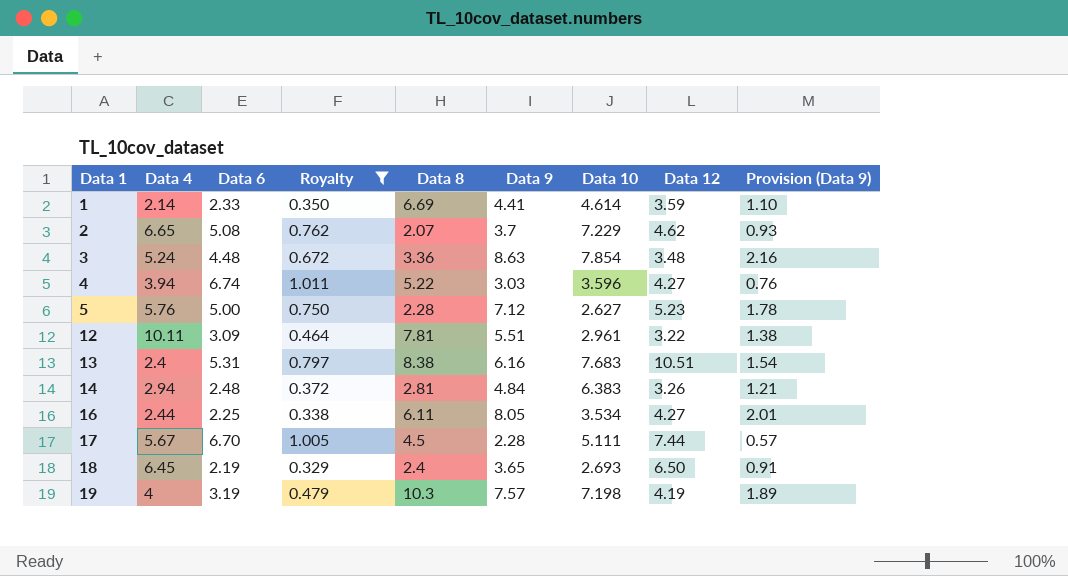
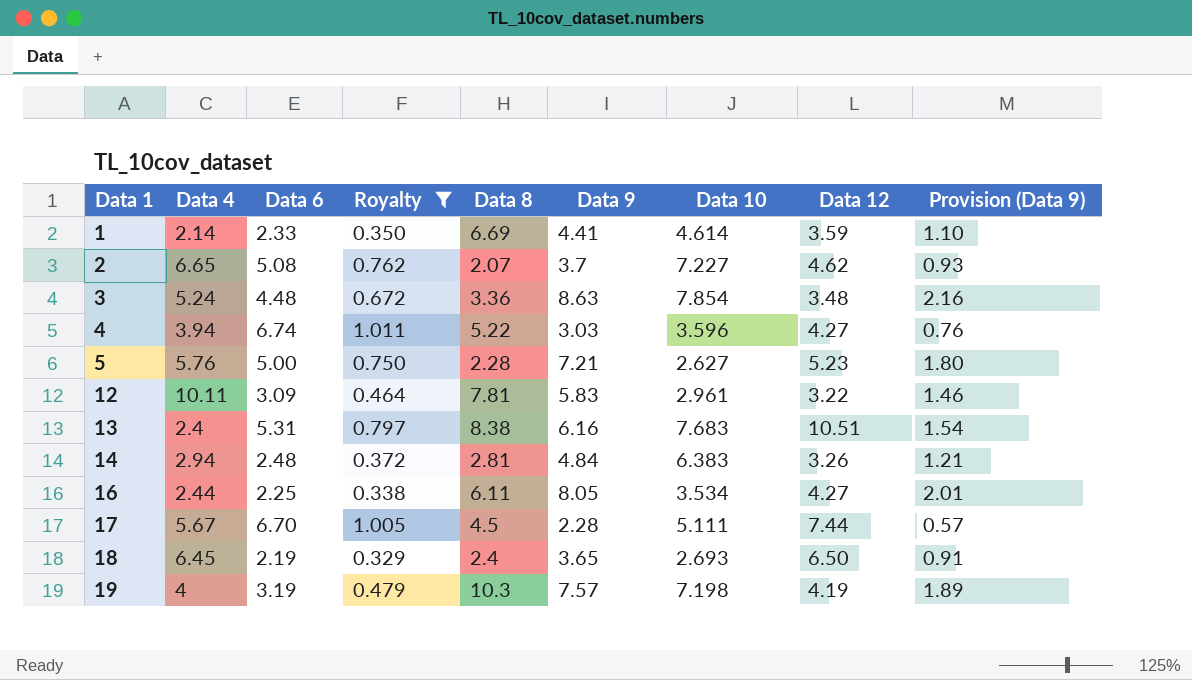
2 | Data 10: 7.229 -> 7.227
5 | Data 9: 7.12 -> 7.21
5 | Provision (Data 9): 1.78 -> 1.80
12 | Data 9: 5.51 -> 5.83
12 | Provision (Data 9): 1.38 -> 1.46

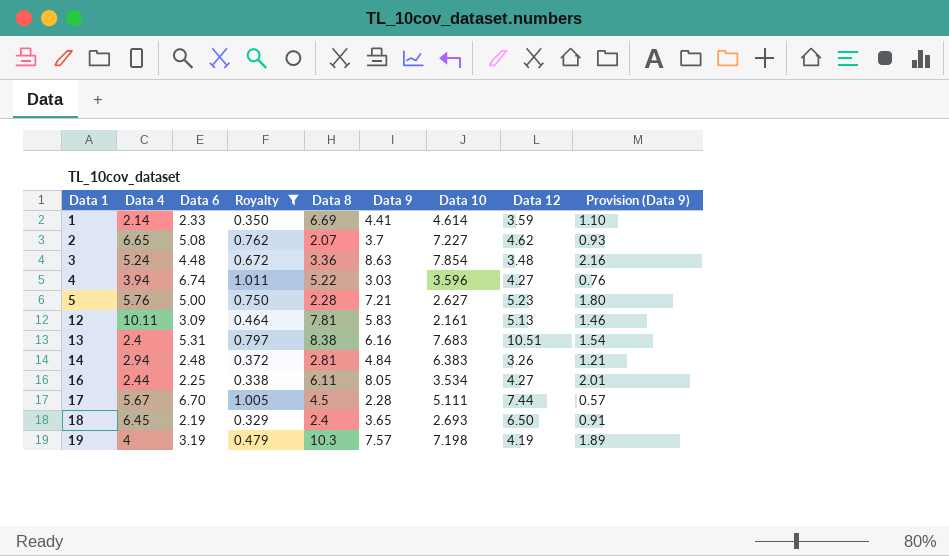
12 | Data 10: 2.961 -> 2.161
12 | Data 12: 3.22 -> 5.13

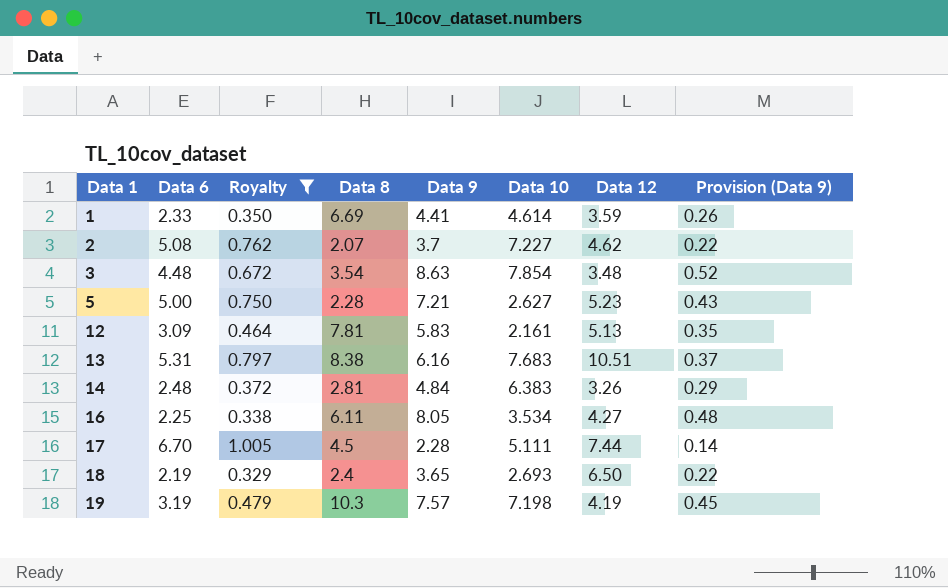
column Data 4 | position: 2 -> none
column Provision (Data 9) | formula: [Data 9] * 0.25 -> [Data 9] * 0.06
row 4: 3.94 | 6.74 | 1.011 | 5.22 | 3.03 | 3.596 | 4.27 | 0.76 -> none
3 | Data 8: 3.36 -> 3.54

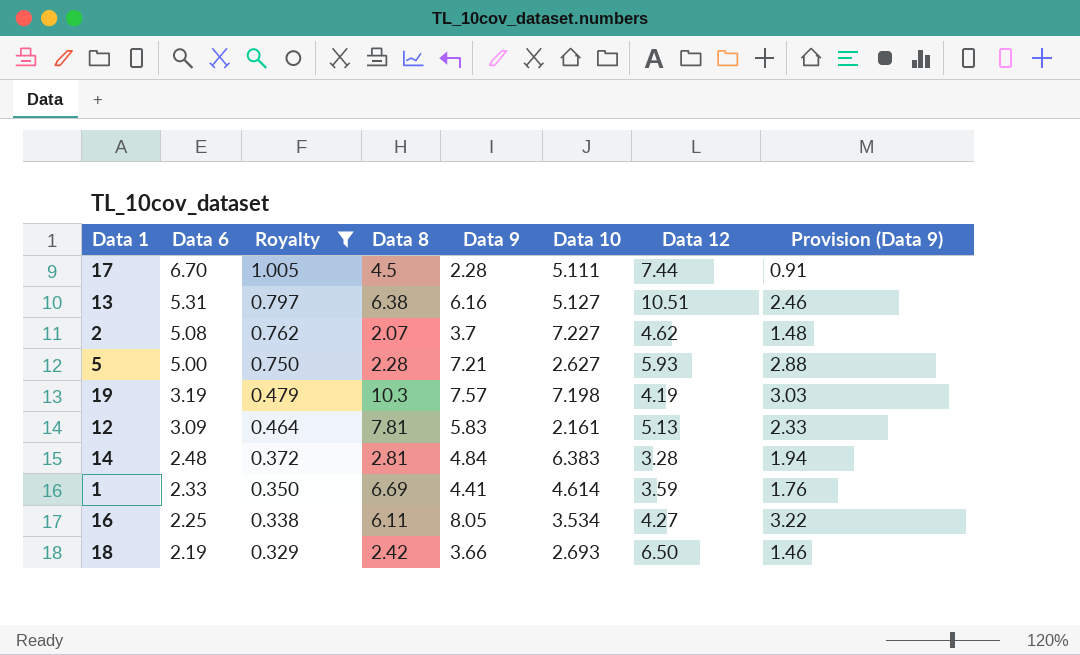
row order: Data 1 ascending -> Data 6 descending
column Provision (Data 9) | formula: [Data 9] * 0.06 -> [Data 9] * 0.4
row 3: 4.48 | 0.672 | 3.54 | 8.63 | 7.854 | 3.48 | 0.52 -> none
13 | Data 8: 8.38 -> 6.38
13 | Data 10: 7.683 -> 5.127
5 | Data 12: 5.23 -> 5.93
14 | Data 12: 3.26 -> 3.28
18 | Data 8: 2.4 -> 2.42
18 | Data 9: 3.65 -> 3.66

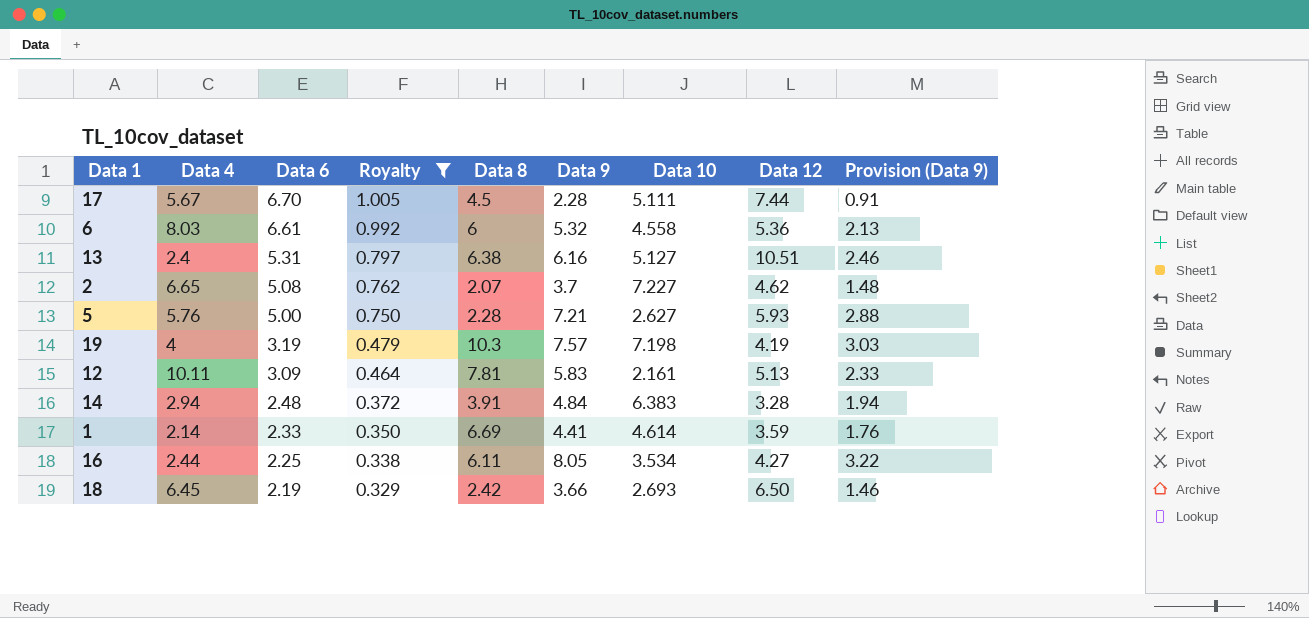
column Data 4 | position: none -> 2
row 6: none -> 8.03 | 6.61 | 0.992 | 6 | 5.32 | 4.558 | 5.36 | 2.13
14 | Data 8: 2.81 -> 3.91

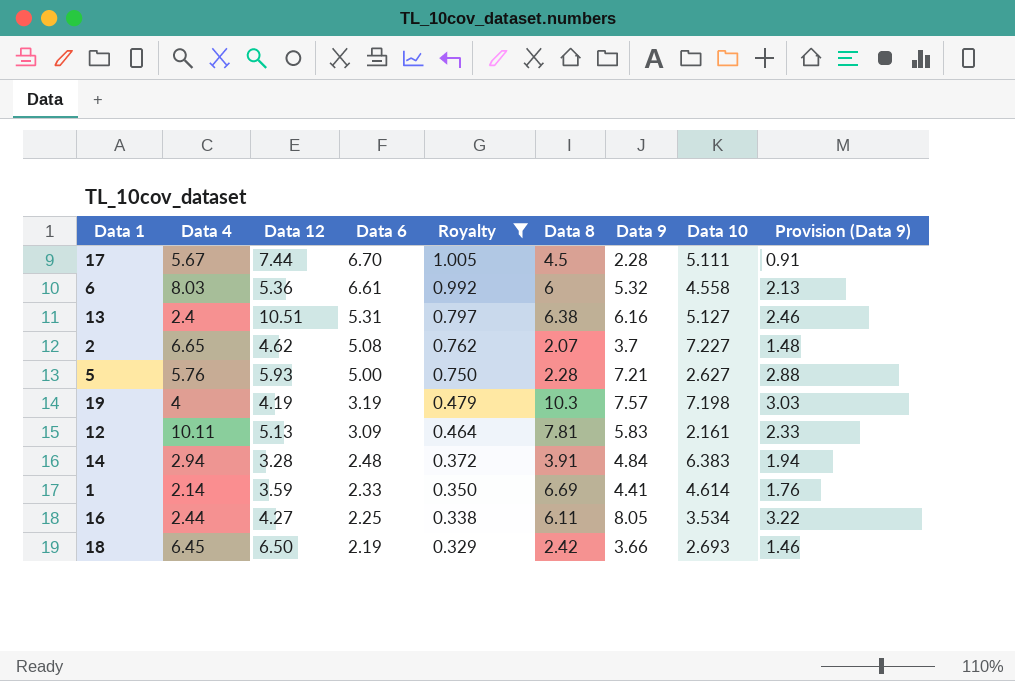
column Data 12 | position: 8 -> 3

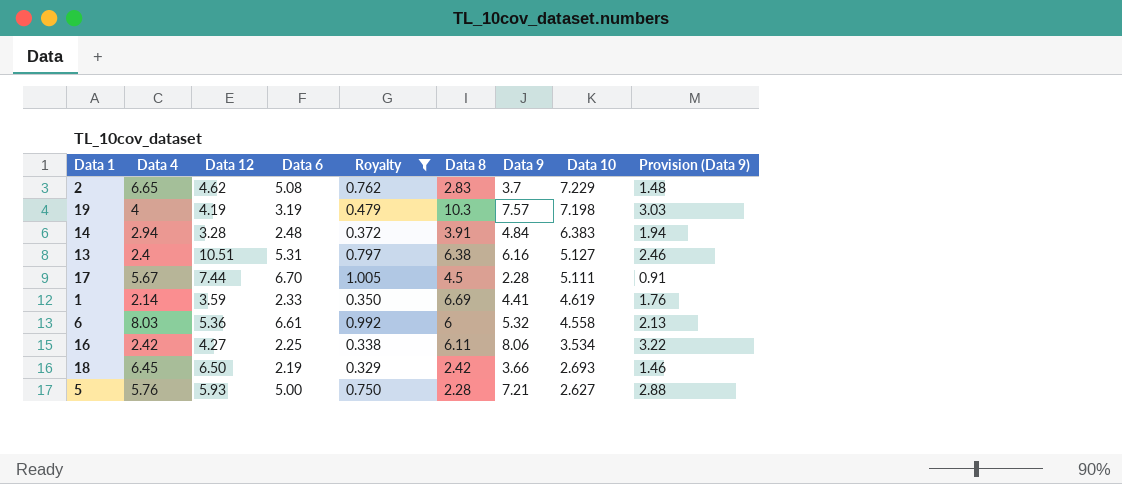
row order: Data 6 descending -> Data 10 descending
row 12: 10.11 | 5.13 | 3.09 | 0.464 | 7.81 | 5.83 | 2.161 | 2.33 -> none
2 | Data 8: 2.07 -> 2.83
2 | Data 10: 7.227 -> 7.229
1 | Data 10: 4.614 -> 4.619
16 | Data 4: 2.44 -> 2.42
16 | Data 9: 8.05 -> 8.06

